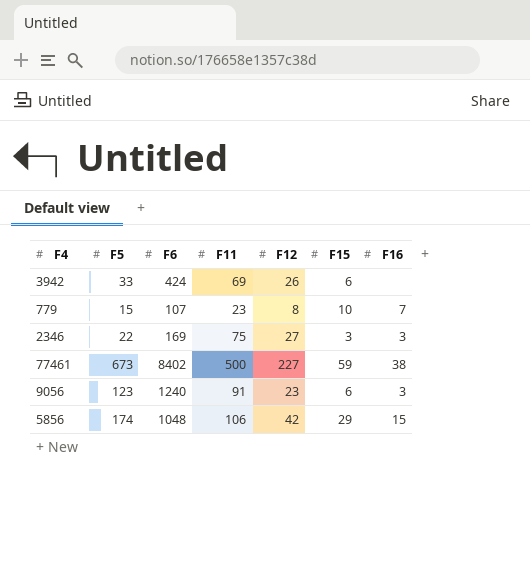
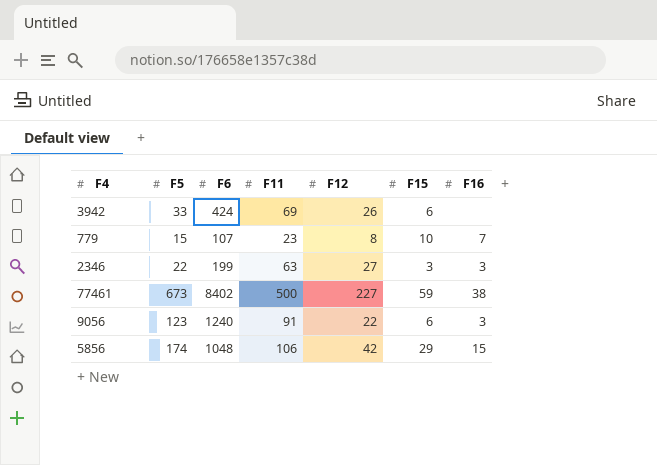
2346 | F6: 169 -> 199
2346 | F11: 75 -> 63
9056 | F12: 23 -> 22

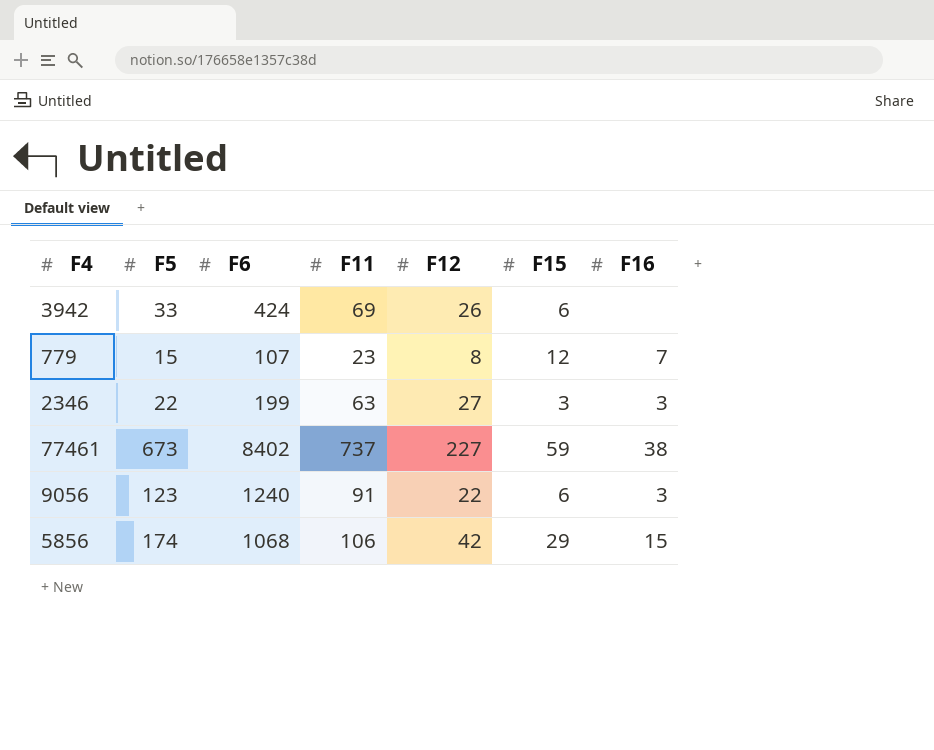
779 | F15: 10 -> 12
77461 | F11: 500 -> 737
5856 | F6: 1048 -> 1068

